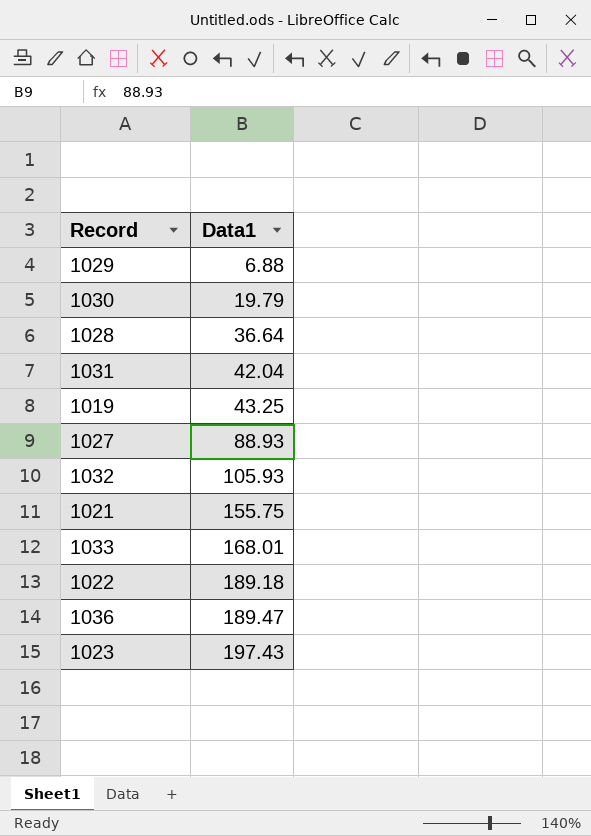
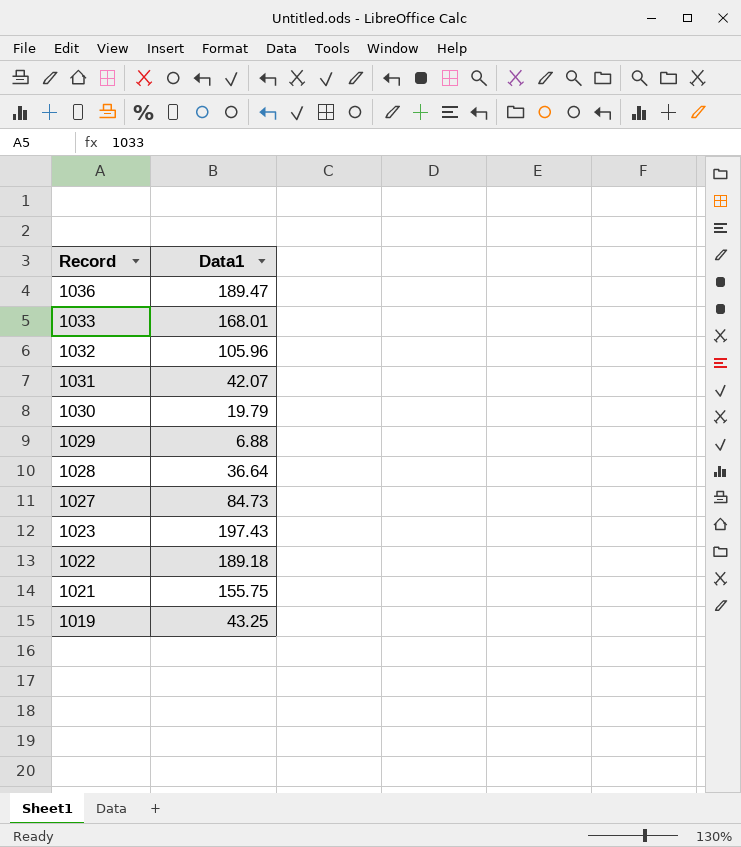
row order: Data1 ascending -> Record descending
1032 | Data1: 105.93 -> 105.96
1031 | Data1: 42.04 -> 42.07
1027 | Data1: 88.93 -> 84.73

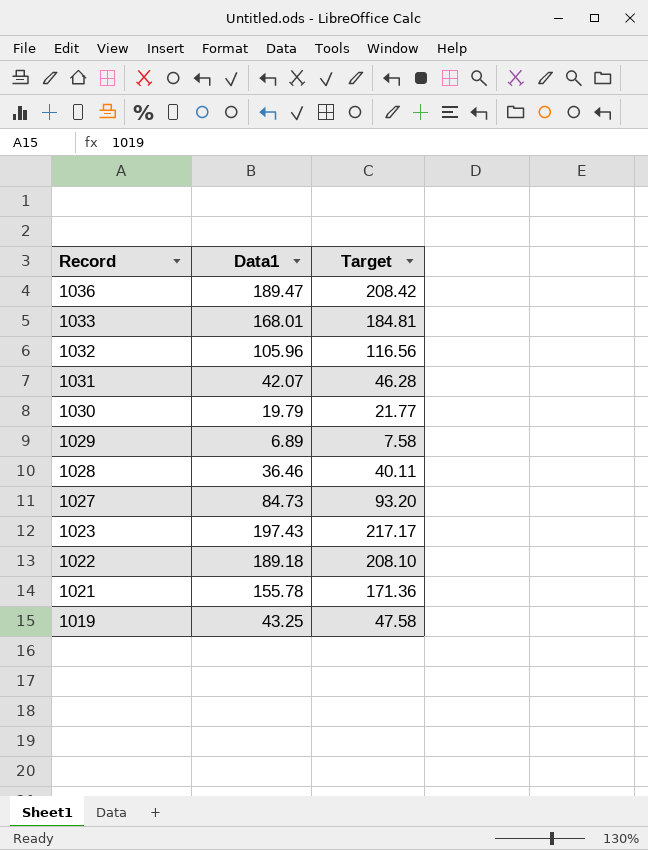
column Target | formula: none -> [Data1] * 1.1
1029 | Data1: 6.88 -> 6.89
1028 | Data1: 36.64 -> 36.46
1021 | Data1: 155.75 -> 155.78

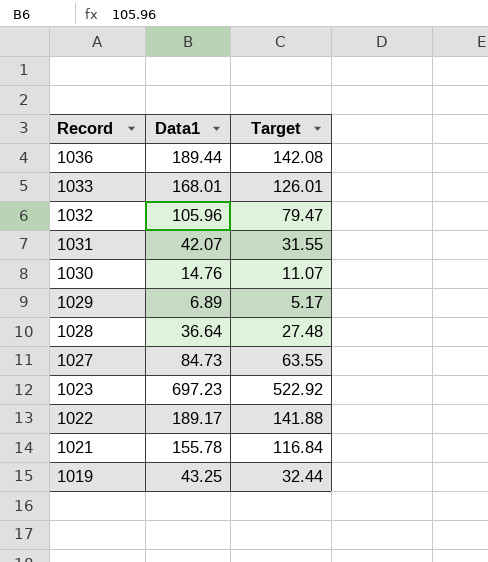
column Target | formula: [Data1] * 1.1 -> [Data1] * 0.75
1036 | Data1: 189.47 -> 189.44
1030 | Data1: 19.79 -> 14.76
1028 | Data1: 36.46 -> 36.64
1023 | Data1: 197.43 -> 697.23
1022 | Data1: 189.18 -> 189.17

